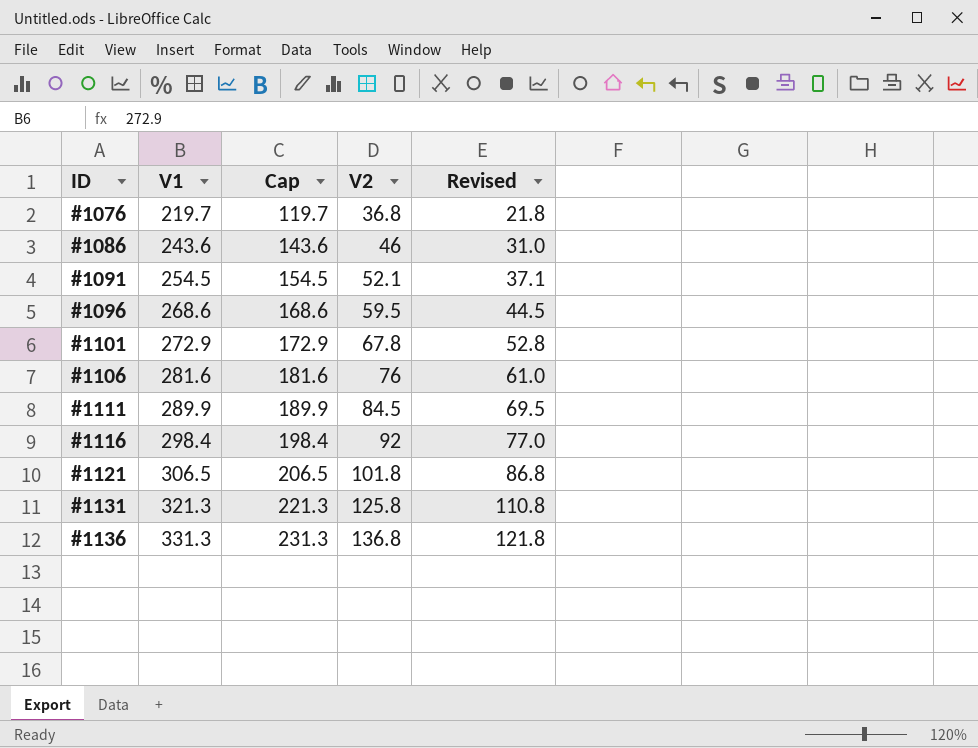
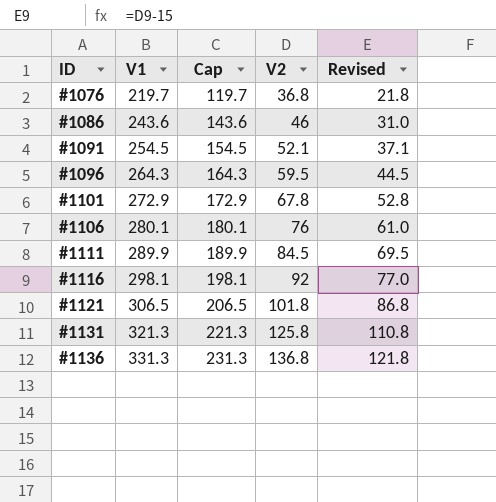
#1096 | V1: 268.6 -> 264.3
#1096 | Cap: 168.6 -> 164.3
#1106 | V1: 281.6 -> 280.1
#1106 | Cap: 181.6 -> 180.1
#1116 | V1: 298.4 -> 298.1
#1116 | Cap: 198.4 -> 198.1

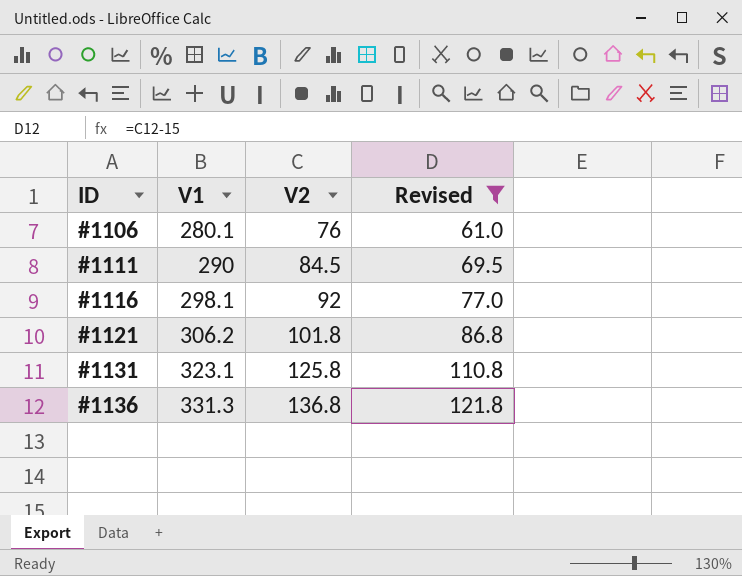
filter: none -> Revised >= 61.0
column Cap | formula: [V1] - 100 -> none
#1111 | V1: 289.9 -> 290
#1121 | V1: 306.5 -> 306.2
#1131 | V1: 321.3 -> 323.1

